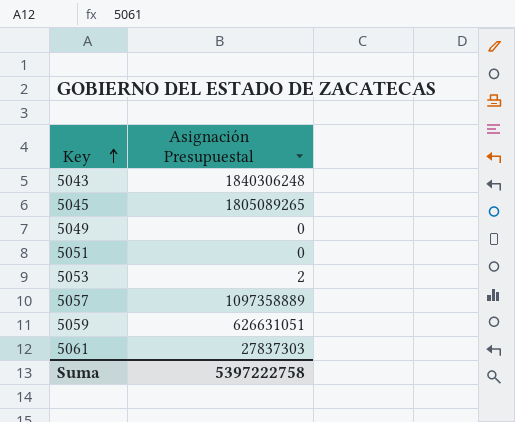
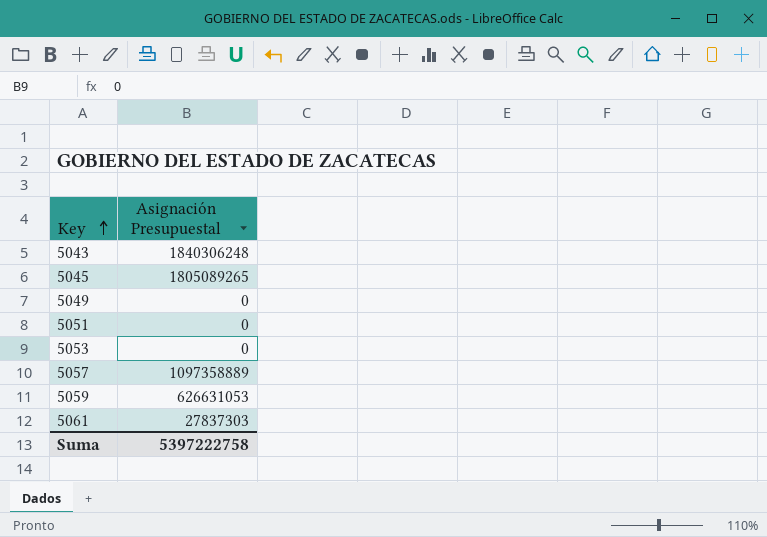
5053 | Asignación Presupuestal: 2 -> 0
5059 | Asignación Presupuestal: 626631051 -> 626631053

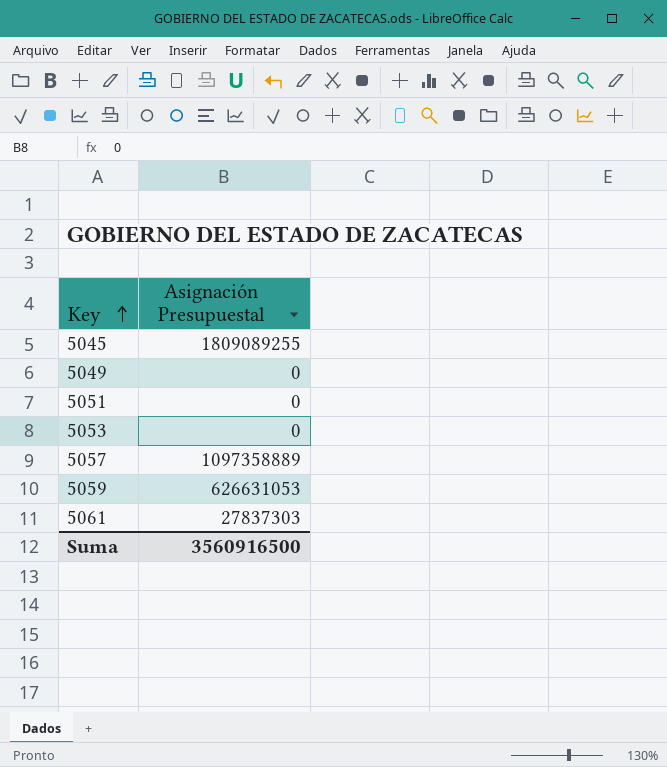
row 5043: 1840306248 -> none
5045 | Asignación Presupuestal: 1805089265 -> 1809089255
Suma | Asignación Presupuestal: 5397222758 -> 3560916500

